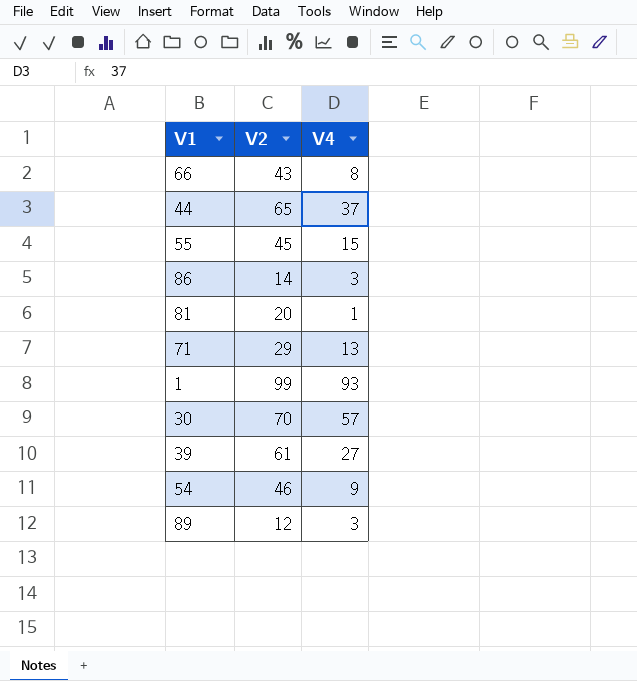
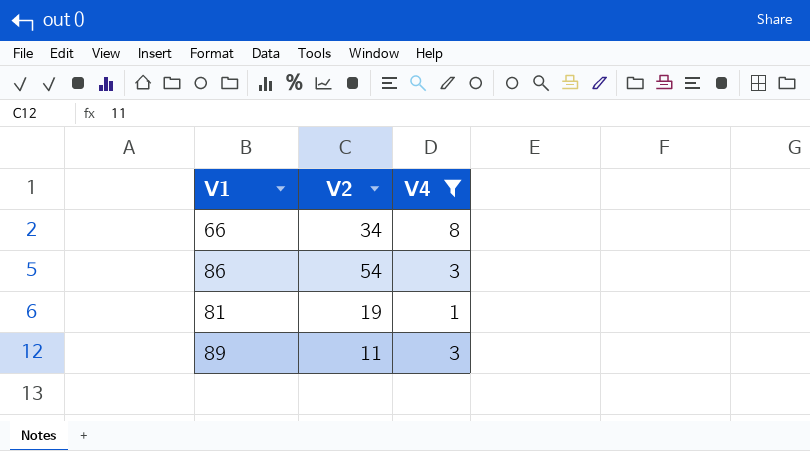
filter: none -> V4 <= 8
66 | V2: 43 -> 34
86 | V2: 14 -> 54
81 | V2: 20 -> 19
89 | V2: 12 -> 11

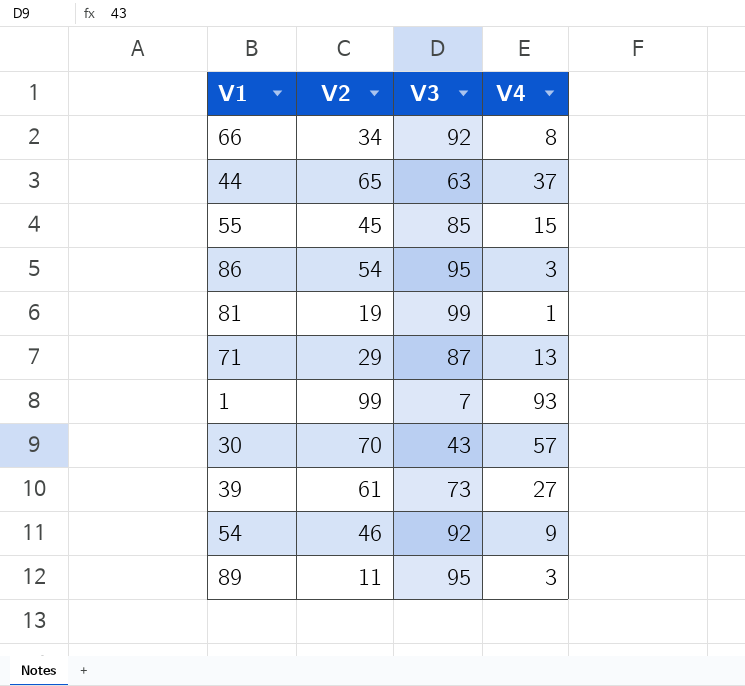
filter: V4 <= 8 -> none
column V3 | position: none -> 3

